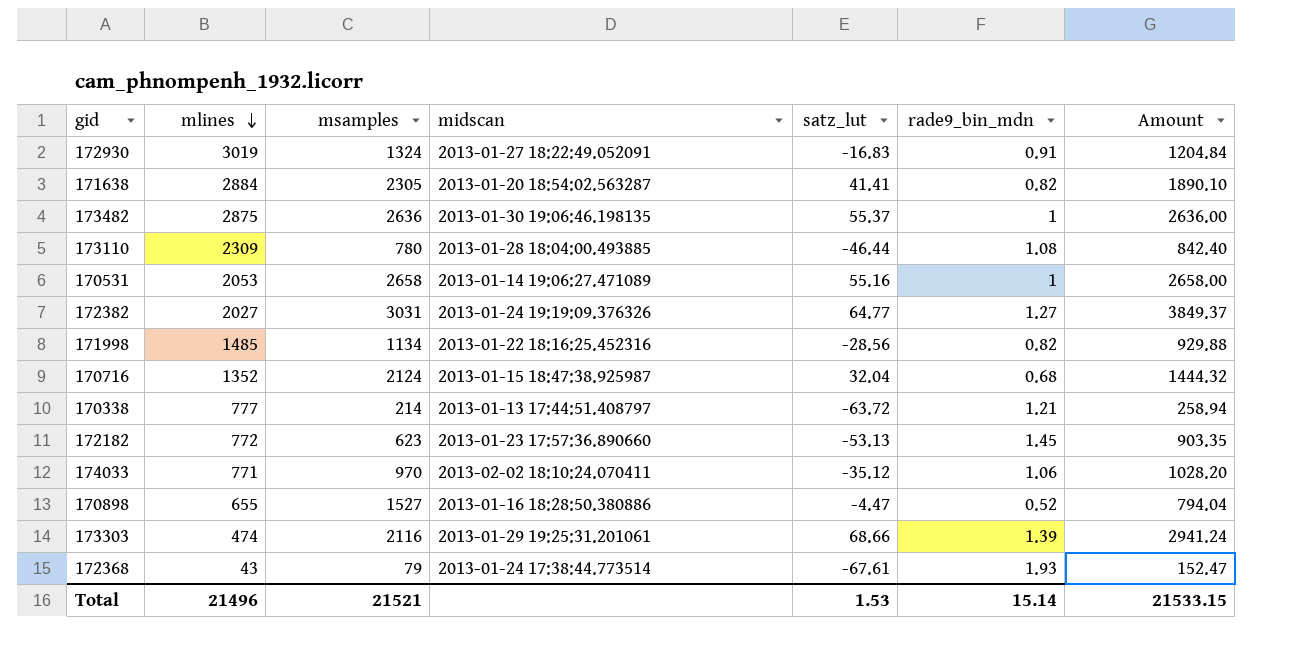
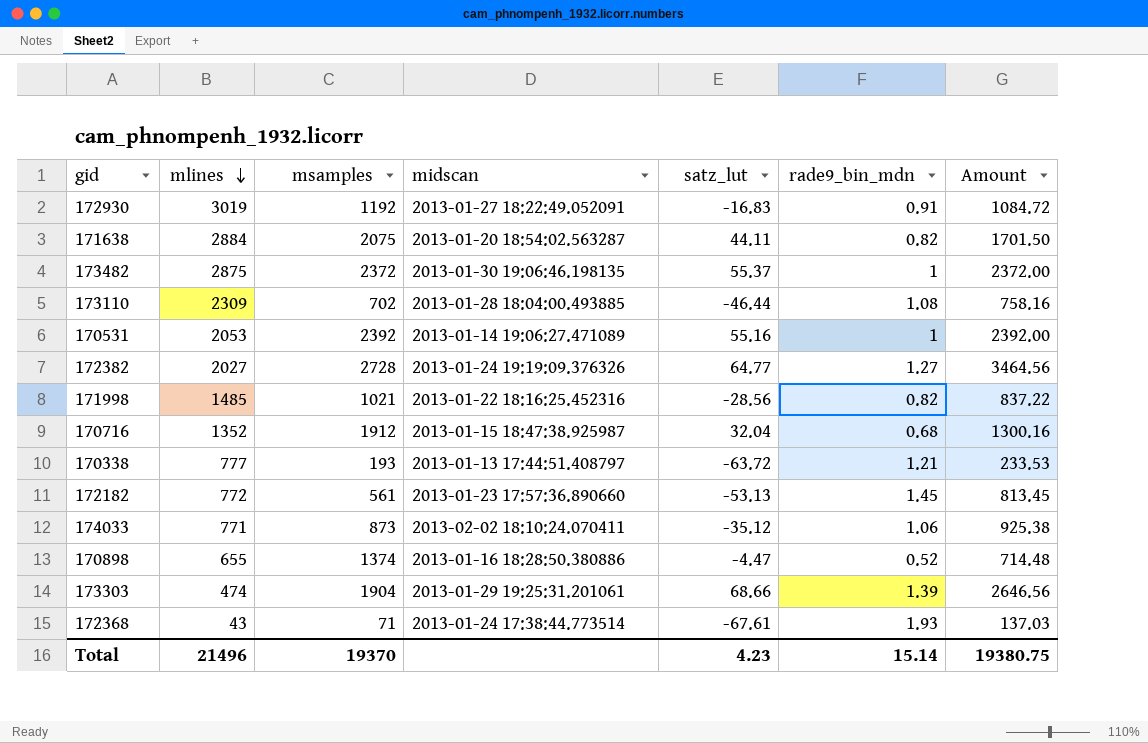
172930 | msamples: 1324 -> 1192
172930 | Amount: 1204.84 -> 1084.72
171638 | msamples: 2305 -> 2075
171638 | satz_lut: 41.41 -> 44.11
171638 | Amount: 1890.10 -> 1701.50
173482 | msamples: 2636 -> 2372
173482 | Amount: 2636.00 -> 2372.00
173110 | msamples: 780 -> 702
173110 | Amount: 842.40 -> 758.16
170531 | msamples: 2658 -> 2392
170531 | Amount: 2658.00 -> 2392.00
172382 | msamples: 3031 -> 2728
172382 | Amount: 3849.37 -> 3464.56
171998 | msamples: 1134 -> 1021
171998 | Amount: 929.88 -> 837.22
170716 | msamples: 2124 -> 1912
170716 | Amount: 1444.32 -> 1300.16
170338 | msamples: 214 -> 193
170338 | Amount: 258.94 -> 233.53
172182 | msamples: 623 -> 561
172182 | Amount: 903.35 -> 813.45
174033 | msamples: 970 -> 873
174033 | Amount: 1028.20 -> 925.38
170898 | msamples: 1527 -> 1374
170898 | Amount: 794.04 -> 714.48
173303 | msamples: 2116 -> 1904
173303 | Amount: 2941.24 -> 2646.56
172368 | msamples: 79 -> 71
172368 | Amount: 152.47 -> 137.03
Total | msamples: 21521 -> 19370
Total | satz_lut: 1.53 -> 4.23
Total | Amount: 21533.15 -> 19380.75

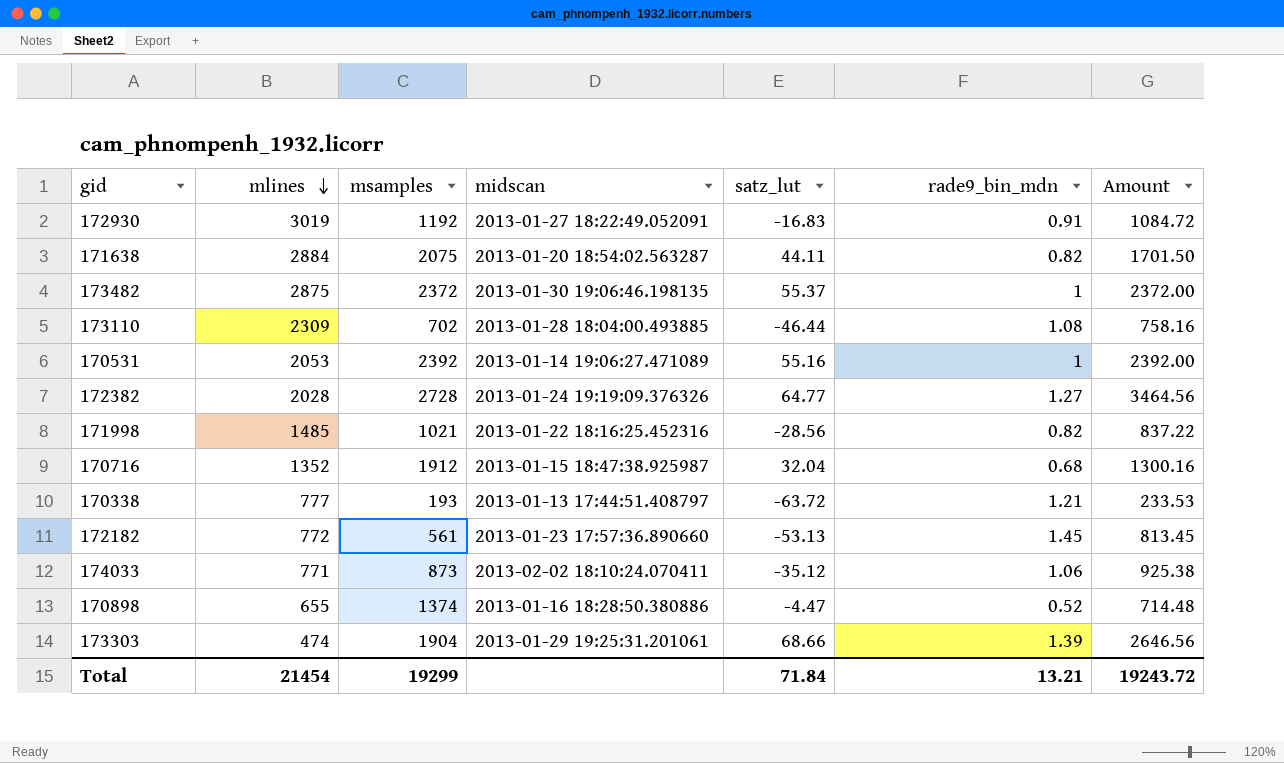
row 172368: 43 | 71 | 2013-01-24 17:38:44.773514 | -67.61 | 1.93 | 137.03 -> none
172382 | mlines: 2027 -> 2028
Total | mlines: 21496 -> 21454
Total | msamples: 19370 -> 19299
Total | satz_lut: 4.23 -> 71.84
Total | rade9_bin_mdn: 15.14 -> 13.21
Total | Amount: 19380.75 -> 19243.72

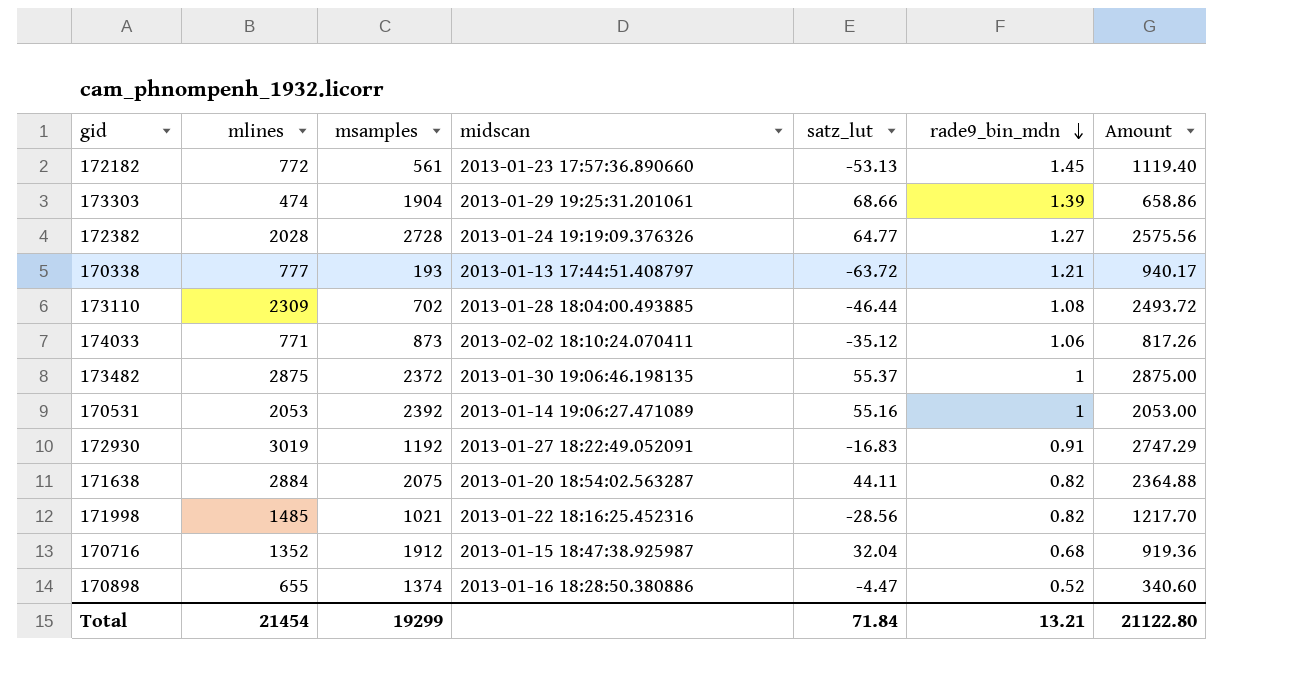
row order: mlines descending -> rade9_bin_mdn descending
column Amount | formula: [msamples] * [rade9_bin_mdn] -> [mlines] * [rade9_bin_mdn]
Total | Amount: 19243.72 -> 21122.80

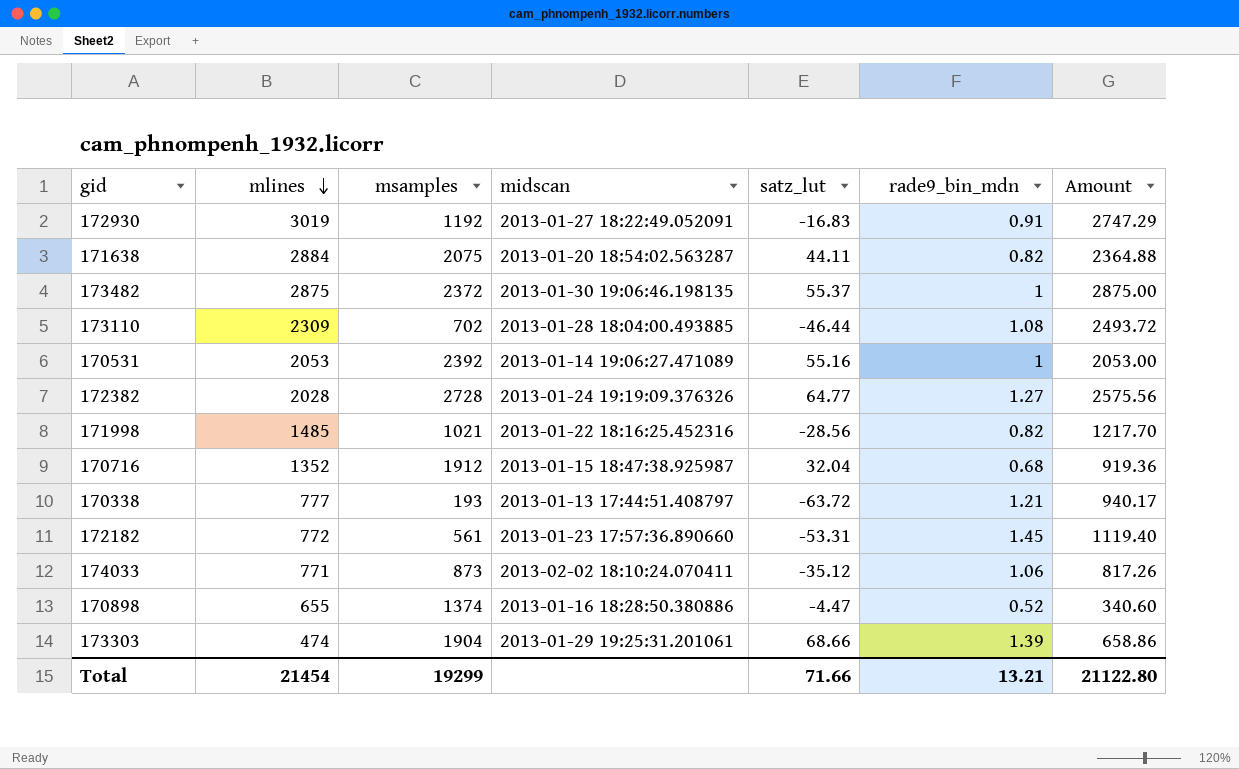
row order: rade9_bin_mdn descending -> mlines descending
172182 | satz_lut: -53.13 -> -53.31
Total | satz_lut: 71.84 -> 71.66

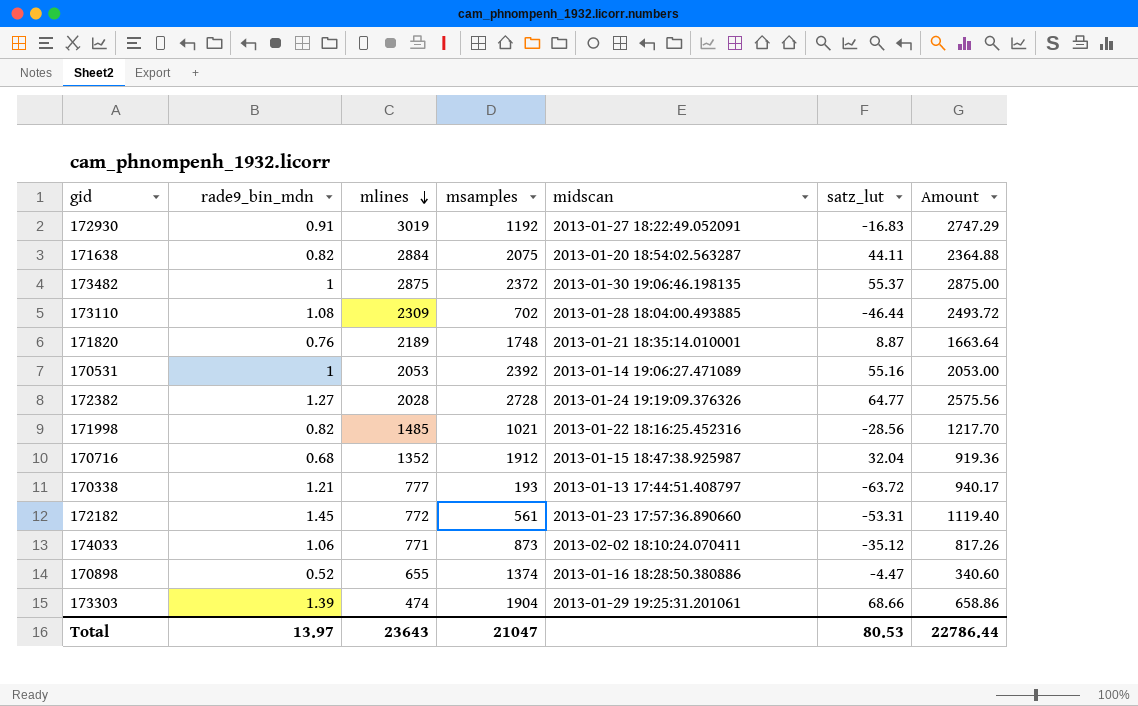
column rade9_bin_mdn | position: 6 -> 2
row 171820: none -> 0.76 | 2189 | 1748 | 2013-01-21 18:35:14.010001 | 8.87 | 1663.64
Total | rade9_bin_mdn: 13.21 -> 13.97
Total | mlines: 21454 -> 23643
Total | msamples: 19299 -> 21047
Total | satz_lut: 71.66 -> 80.53
Total | Amount: 21122.80 -> 22786.44

